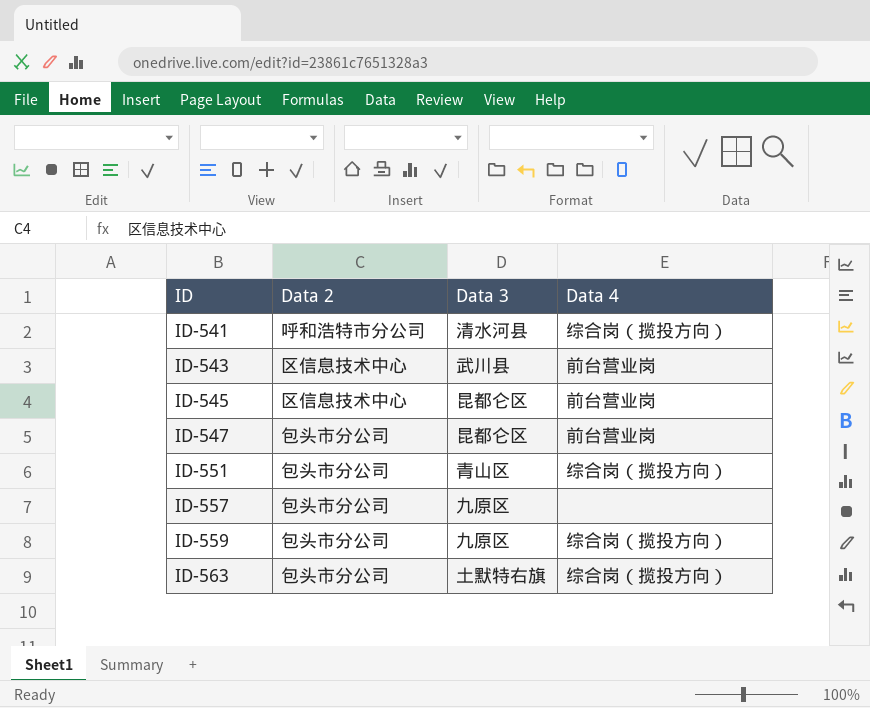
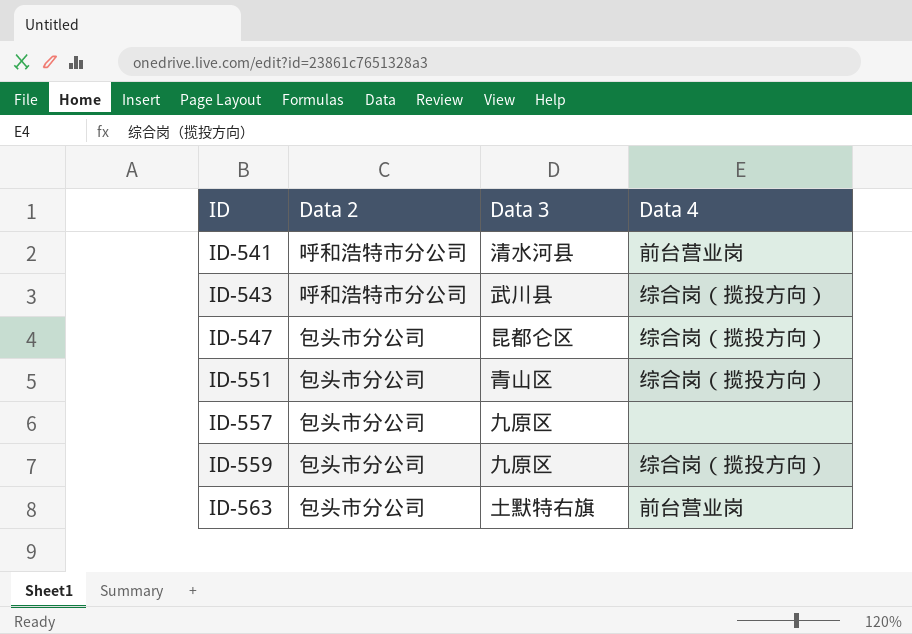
row ID-545: 区信息技术中心 | 昆都仑区 | 前台营业岗 -> none
ID-541 | Data 4: 综合岗（揽投方向） -> 前台营业岗
ID-543 | Data 2: 区信息技术中心 -> 呼和浩特市分公司
ID-543 | Data 4: 前台营业岗 -> 综合岗（揽投方向）
ID-547 | Data 4: 前台营业岗 -> 综合岗（揽投方向）
ID-563 | Data 4: 综合岗（揽投方向） -> 前台营业岗

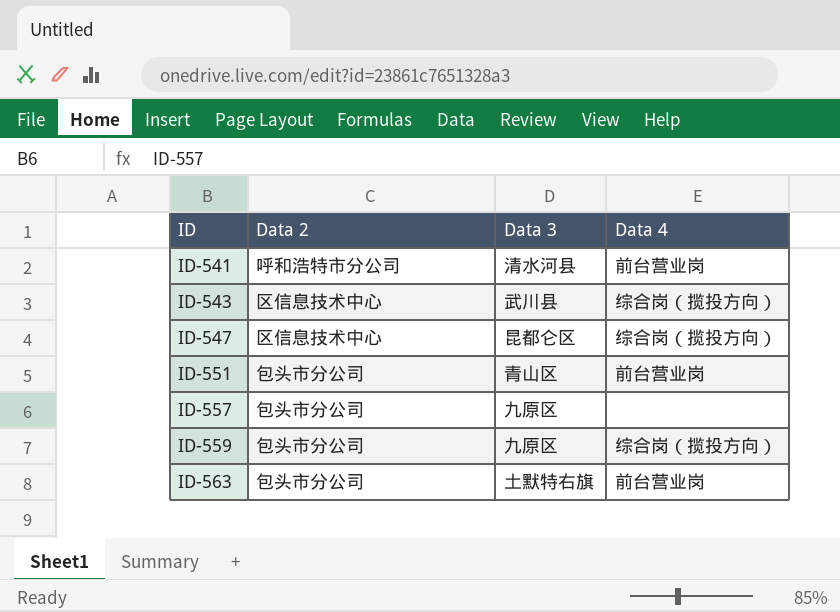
ID-543 | Data 2: 呼和浩特市分公司 -> 区信息技术中心
ID-547 | Data 2: 包头市分公司 -> 区信息技术中心
ID-551 | Data 4: 综合岗（揽投方向） -> 前台营业岗

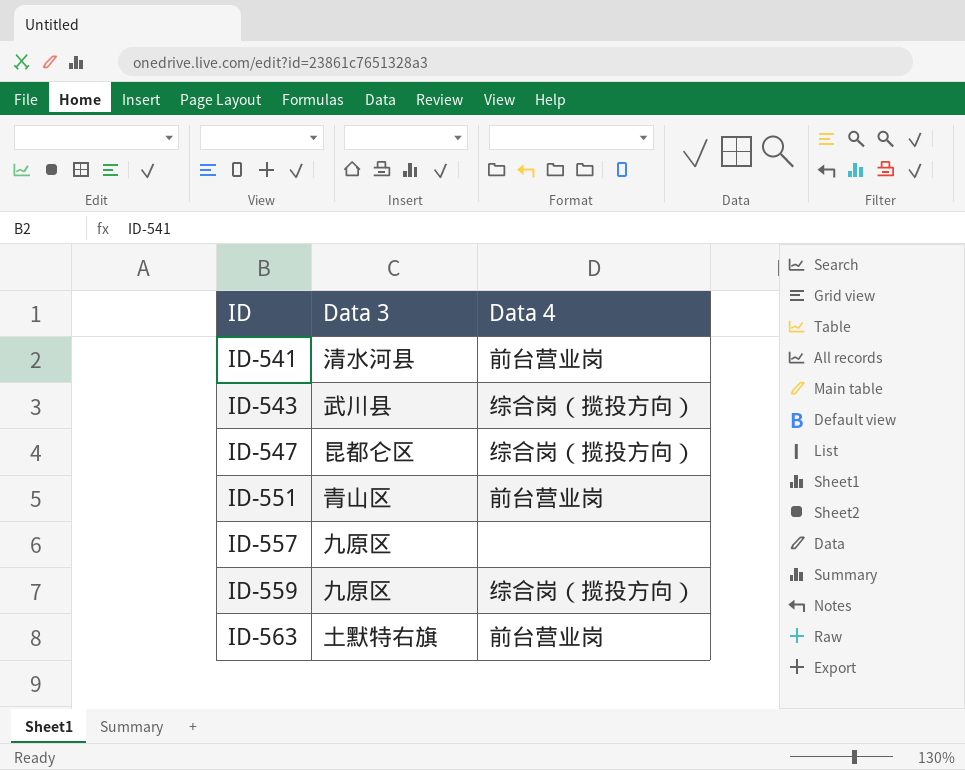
column Data 2 | position: 2 -> none

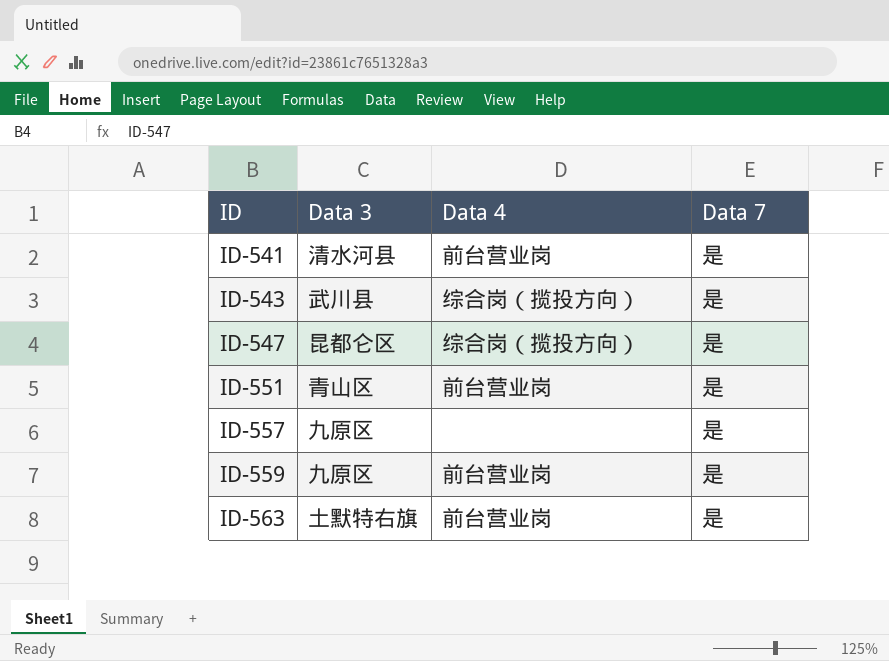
column Data 7 | position: none -> 4
ID-559 | Data 4: 综合岗（揽投方向） -> 前台营业岗

